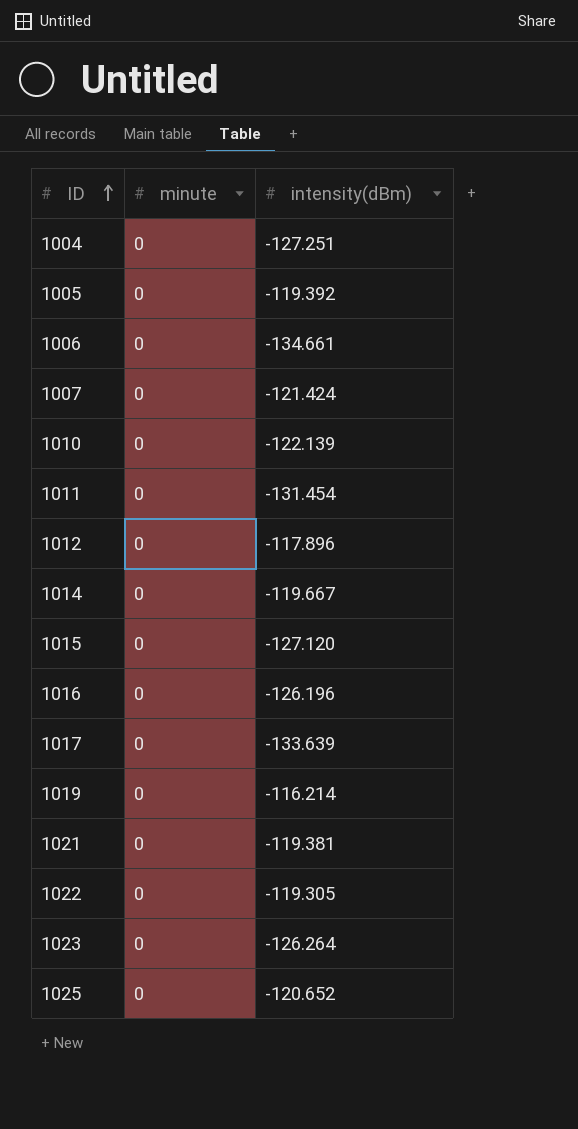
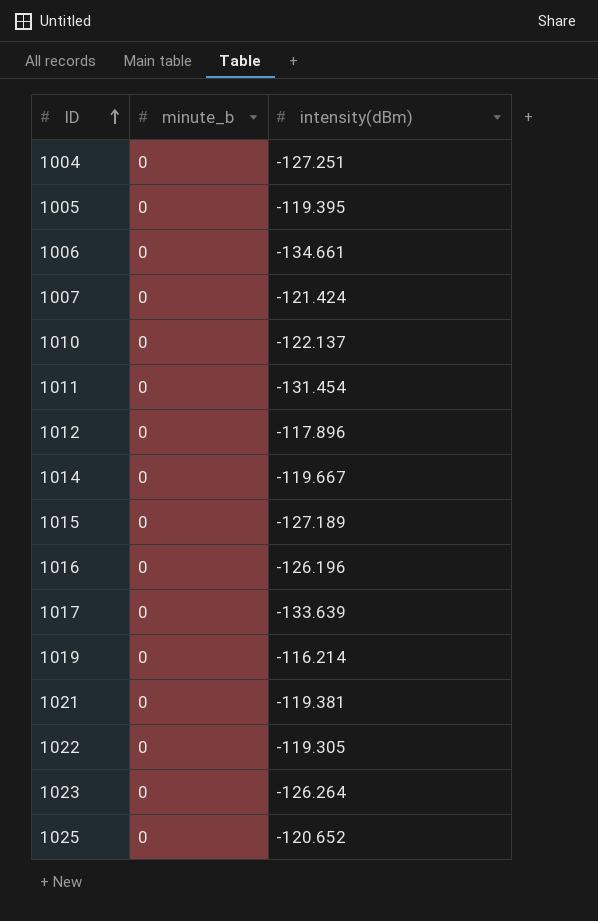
column name: minute -> minute_b
1005 | intensity(dBm): -119.392 -> -119.395
1010 | intensity(dBm): -122.139 -> -122.137
1015 | intensity(dBm): -127.120 -> -127.189

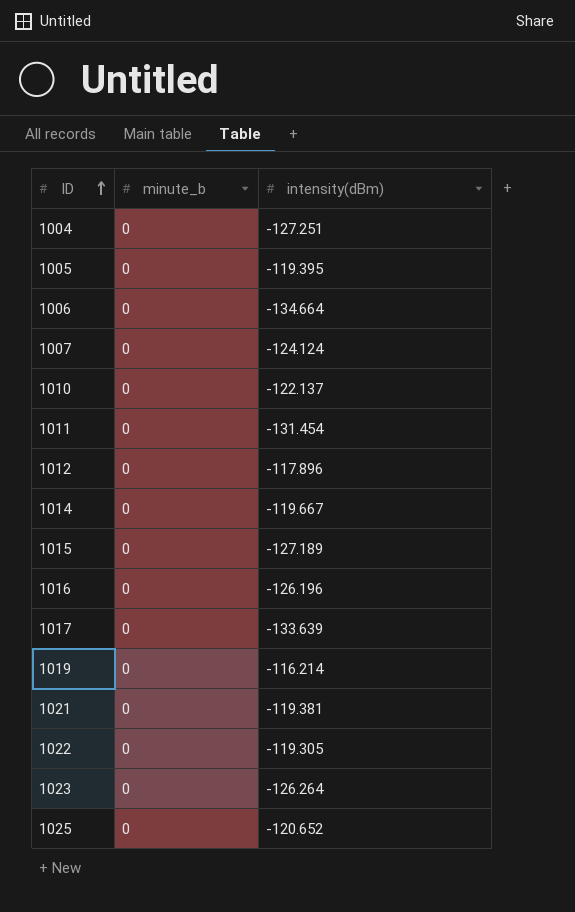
1006 | intensity(dBm): -134.661 -> -134.664
1007 | intensity(dBm): -121.424 -> -124.124

